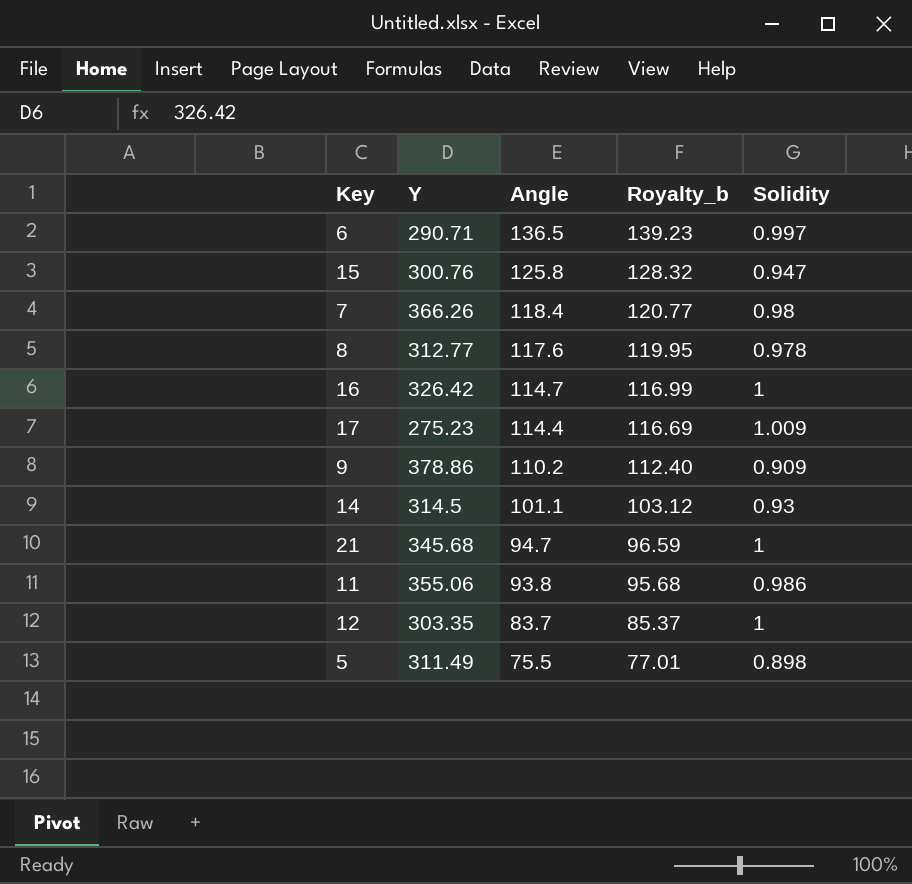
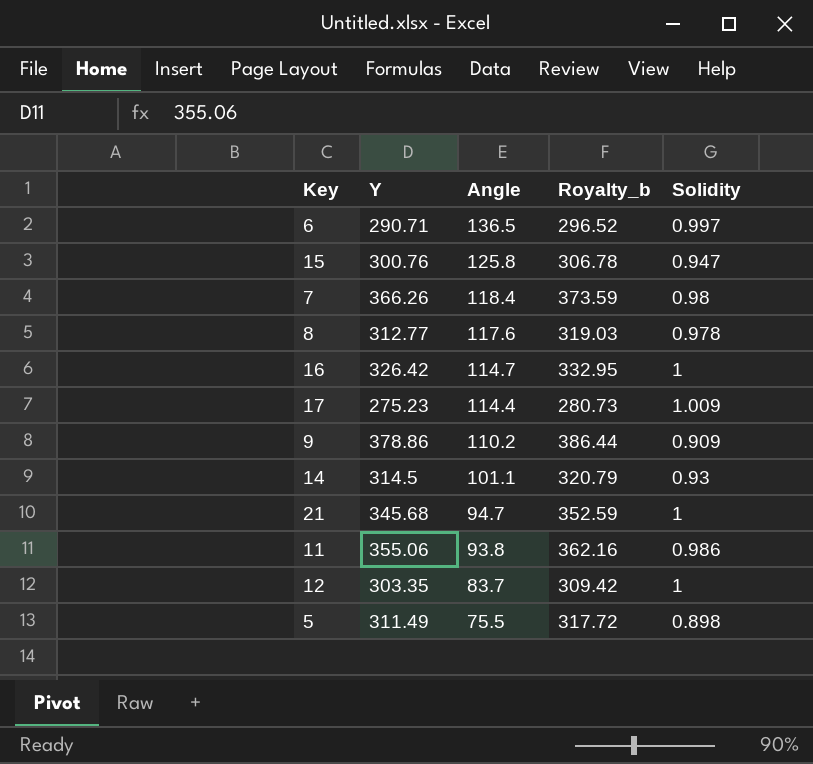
column Royalty_b | formula: [Angle] * 1.02 -> [Y] * 1.02

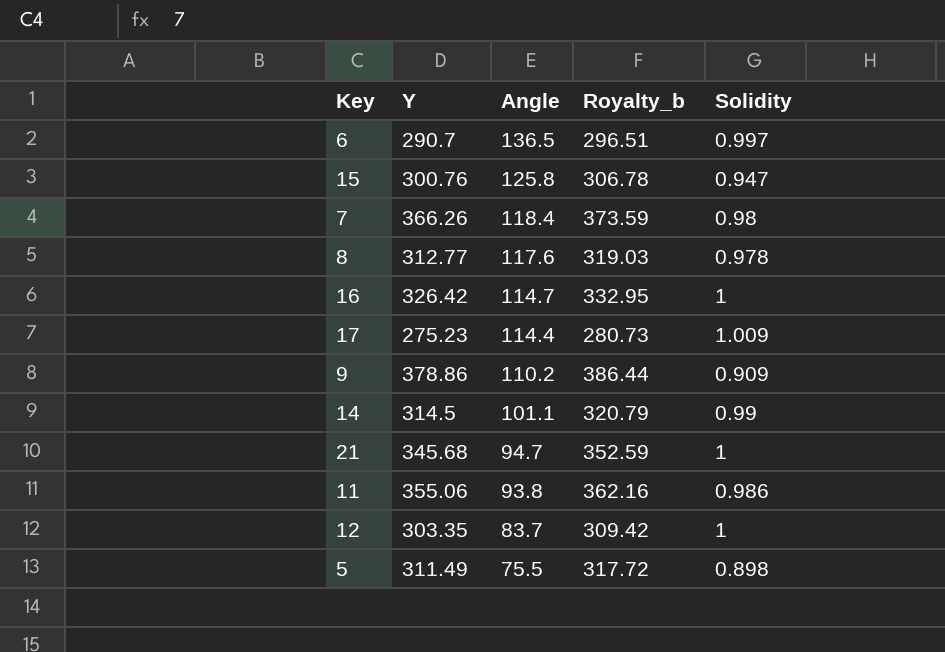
6 | Y: 290.71 -> 290.7
6 | Royalty_b: 296.52 -> 296.51
14 | Solidity: 0.93 -> 0.99

